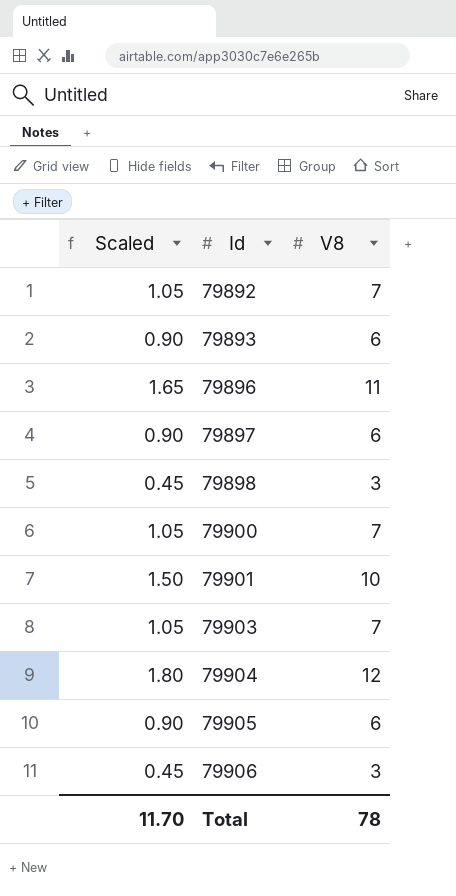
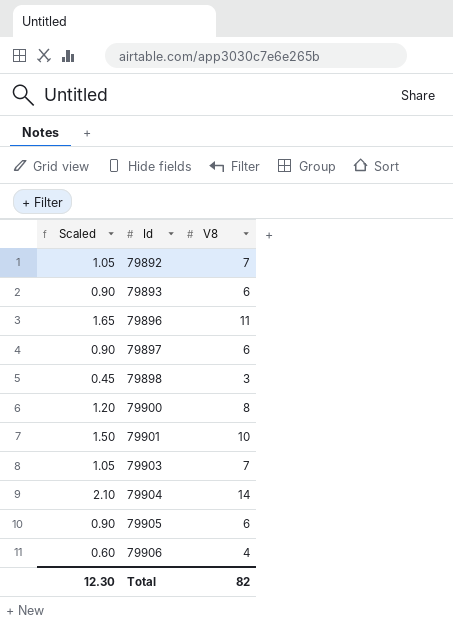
79900 | Scaled: 1.05 -> 1.20
79900 | V8: 7 -> 8
79904 | Scaled: 1.80 -> 2.10
79904 | V8: 12 -> 14
79906 | Scaled: 0.45 -> 0.60
79906 | V8: 3 -> 4
Total | Scaled: 11.70 -> 12.30
Total | V8: 78 -> 82

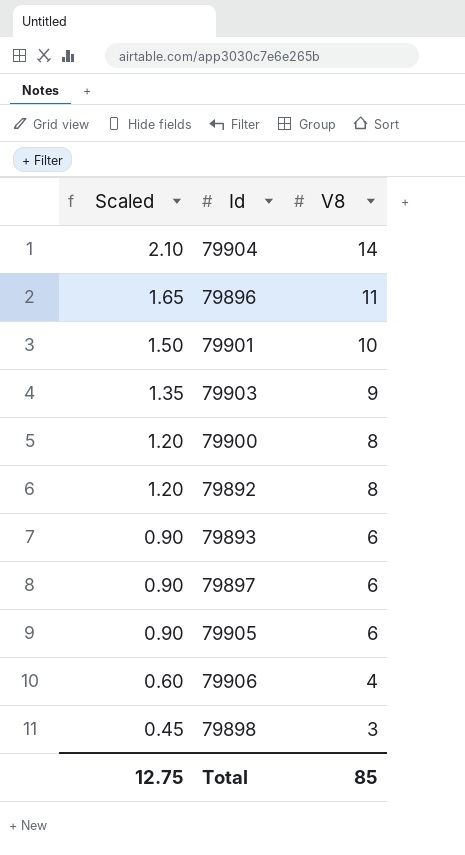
row order: Id ascending -> Scaled descending
79903 | Scaled: 1.05 -> 1.35
79903 | V8: 7 -> 9
79892 | Scaled: 1.05 -> 1.20
79892 | V8: 7 -> 8
Total | Scaled: 12.30 -> 12.75
Total | V8: 82 -> 85

